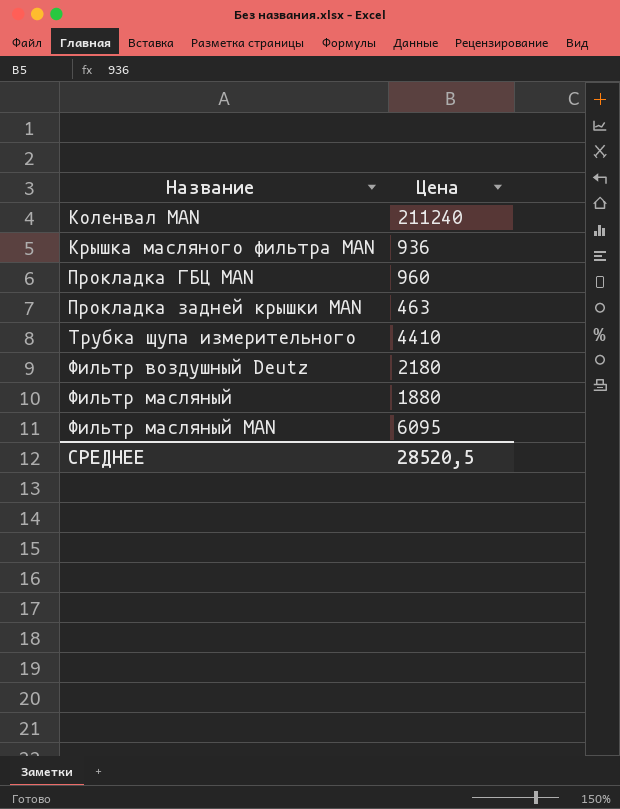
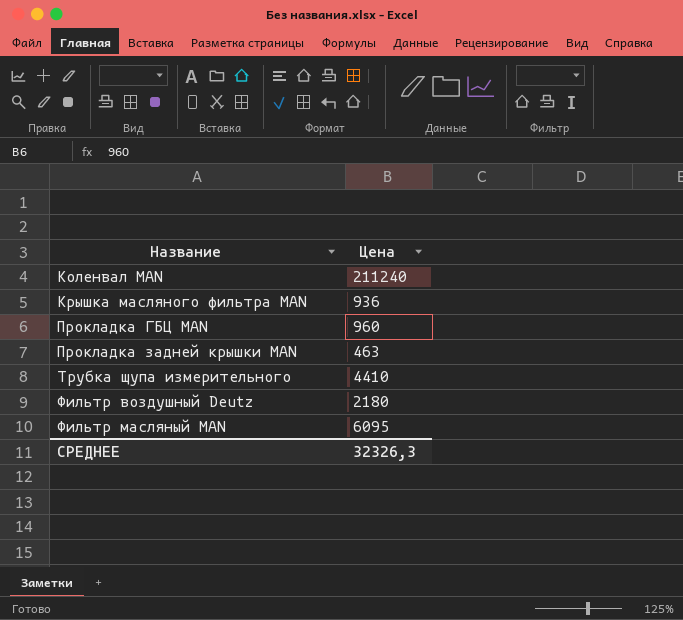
row Фильтр масляный: 1880 -> none
СРЕДНЕЕ | Цена: 28520,5 -> 32326,3

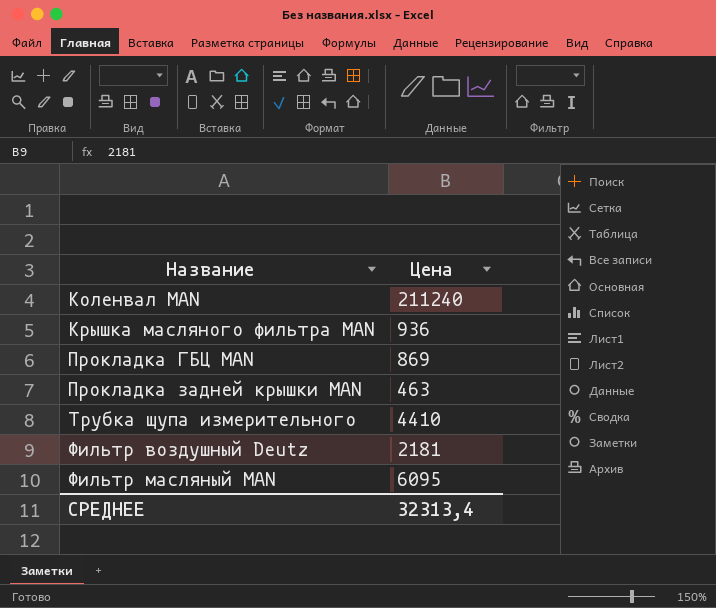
Прокладка ГБЦ MAN | Цена: 960 -> 869
Фильтр воздушный Deutz | Цена: 2180 -> 2181
СРЕДНЕЕ | Цена: 32326,3 -> 32313,4

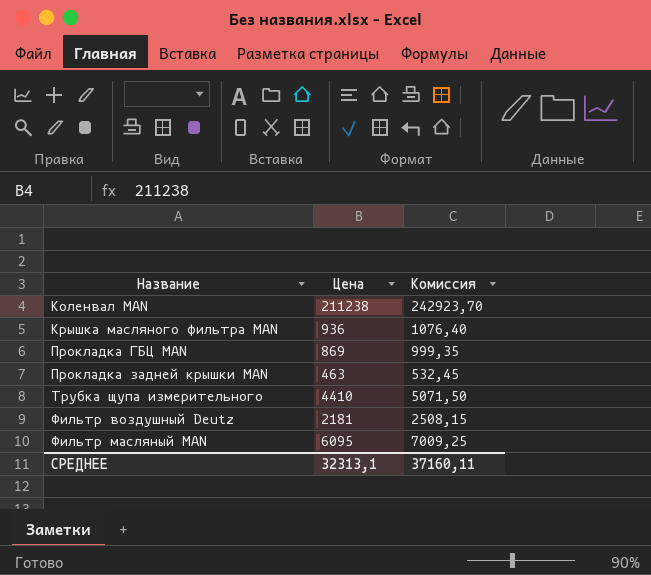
column Комиссия | formula: none -> [Цена] * 1,15
Коленвал MAN | Цена: 211240 -> 211238
СРЕДНЕЕ | Цена: 32313,4 -> 32313,1

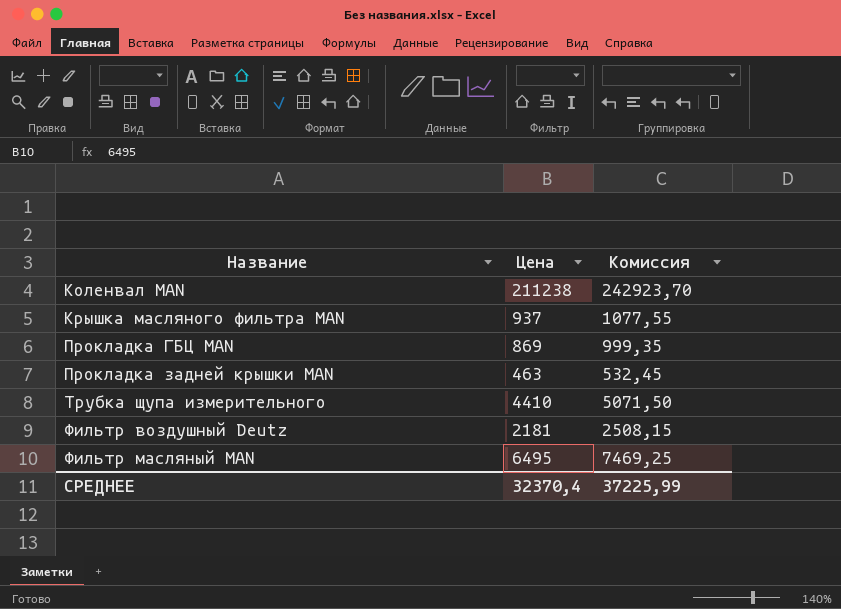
Крышка масляного фильтра MAN | Цена: 936 -> 937
Крышка масляного фильтра MAN | Комиссия: 1076,40 -> 1077,55
Фильтр масляный MAN | Цена: 6095 -> 6495
Фильтр масляный MAN | Комиссия: 7009,25 -> 7469,25
СРЕДНЕЕ | Цена: 32313,1 -> 32370,4
СРЕДНЕЕ | Комиссия: 37160,11 -> 37225,99

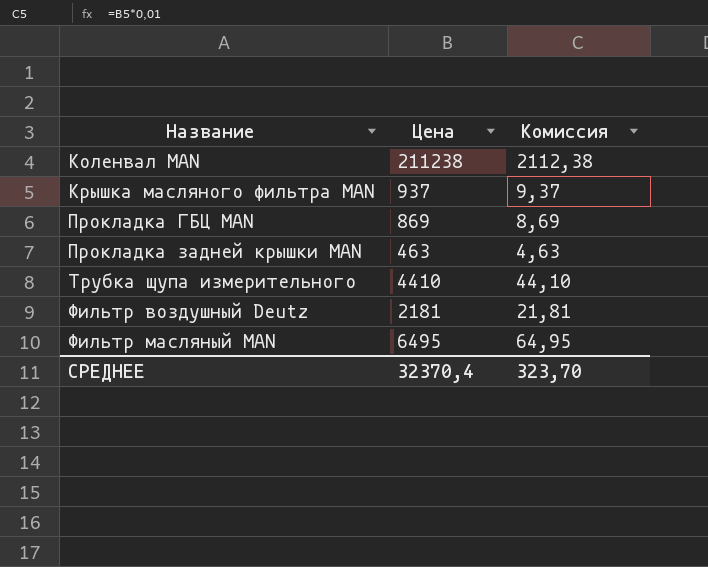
column Комиссия | formula: [Цена] * 1,15 -> [Цена] * 0,01
СРЕДНЕЕ | Комиссия: 37225,99 -> 323,70

